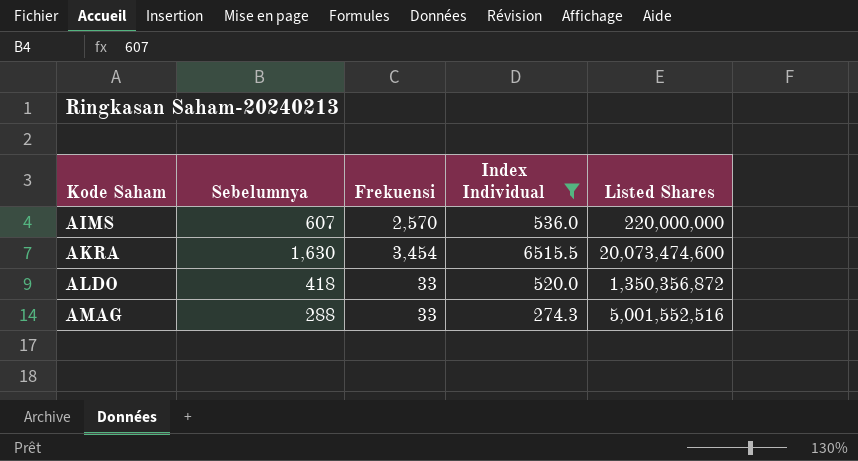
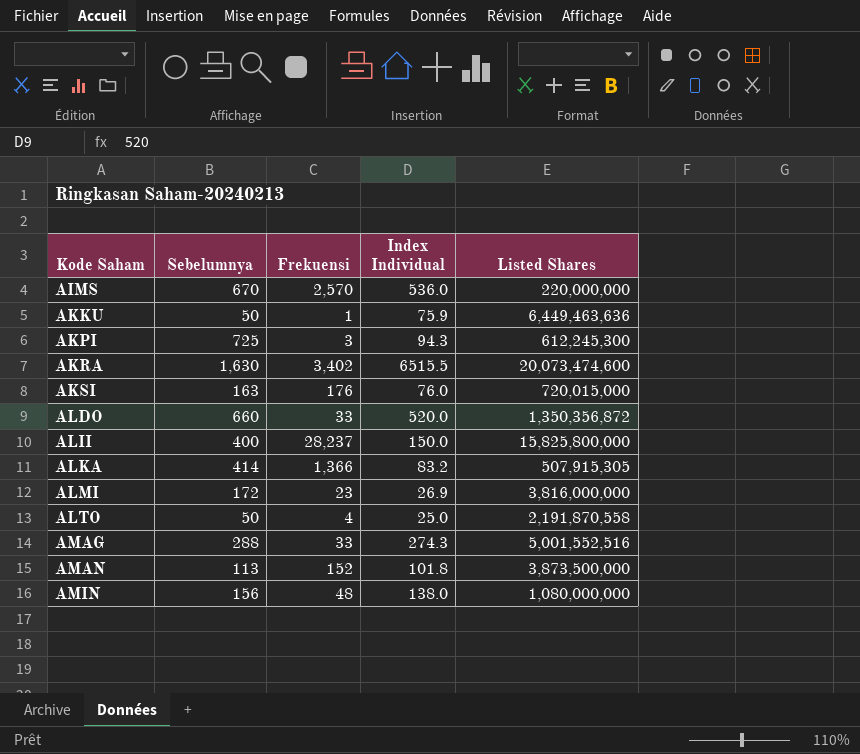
filter: Index Individual >= 274.3 -> none
AIMS | Sebelumnya: 607 -> 670
AKRA | Frekuensi: 3,454 -> 3,402
ALDO | Sebelumnya: 418 -> 660

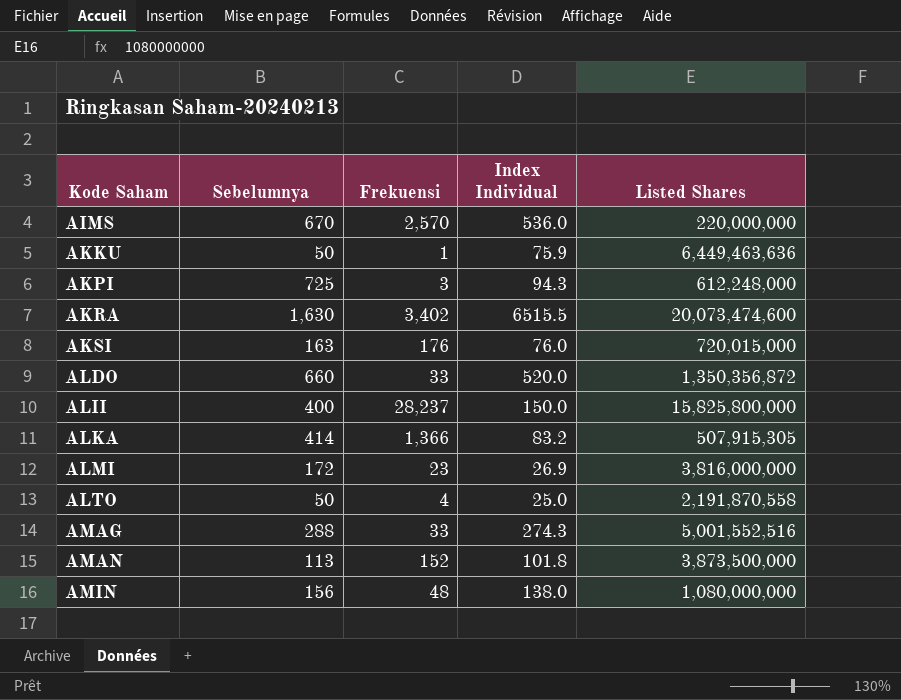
AKPI | Listed Shares: 612,245,300 -> 612,248,000

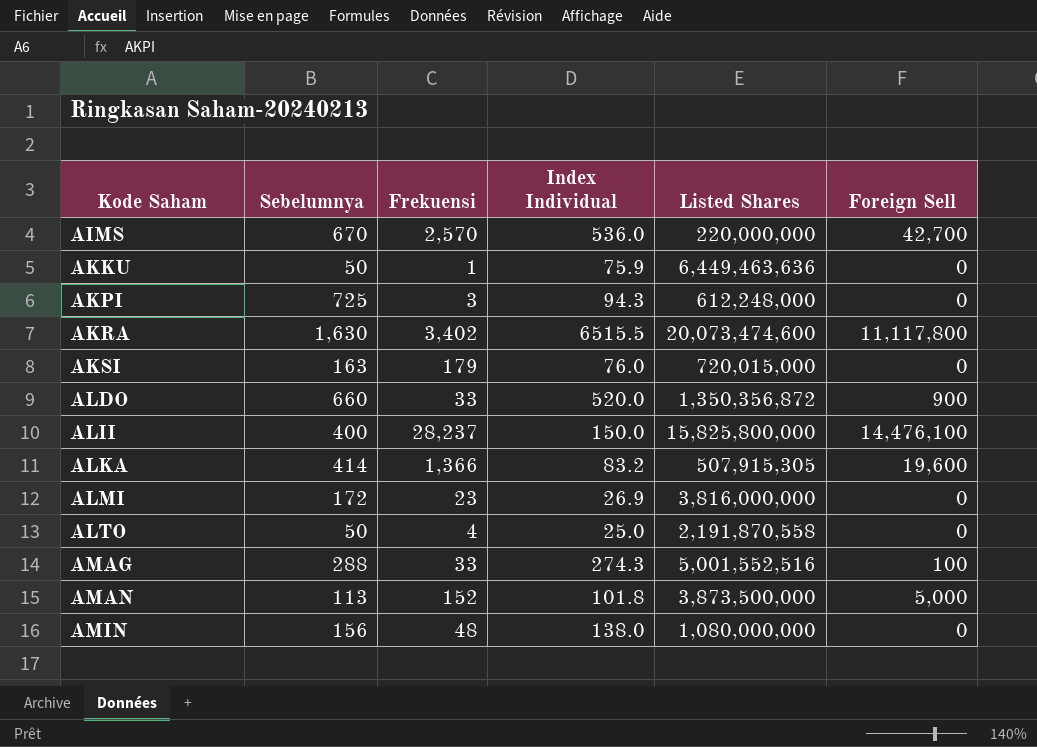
column Foreign Sell | position: none -> 6
AKSI | Frekuensi: 176 -> 179

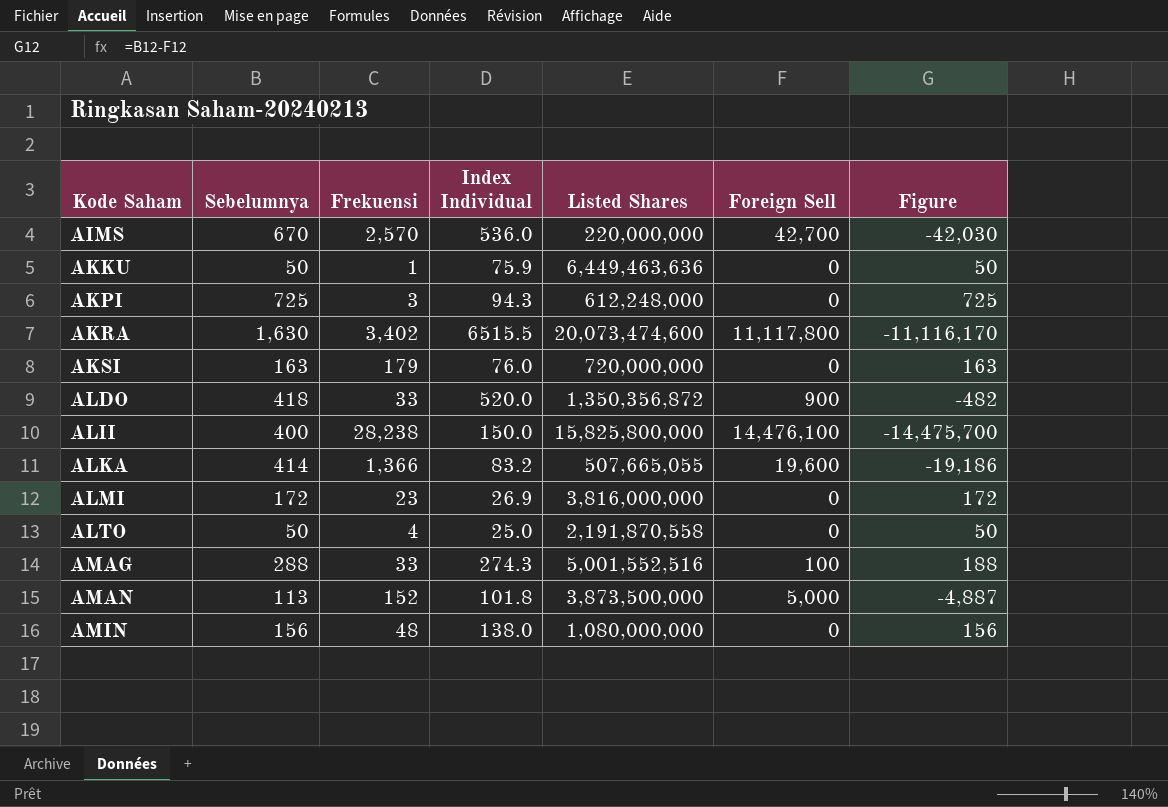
column Figure | formula: none -> [Sebelumnya] - [Foreign Sell]
AKSI | Listed Shares: 720,015,000 -> 720,000,000
ALDO | Sebelumnya: 660 -> 418
ALII | Frekuensi: 28,237 -> 28,238
ALKA | Listed Shares: 507,915,305 -> 507,665,055

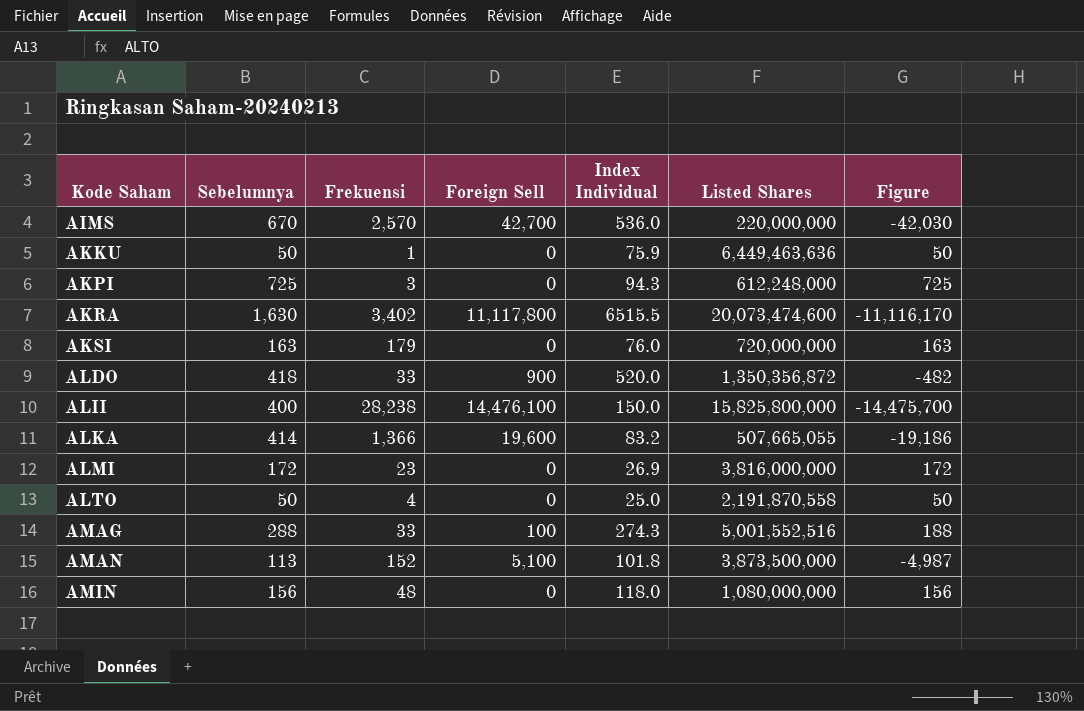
column Foreign Sell | position: 6 -> 4
AMAN | Foreign Sell: 5,000 -> 5,100
AMAN | Figure: -4,887 -> -4,987
AMIN | Index Individual: 138.0 -> 118.0

